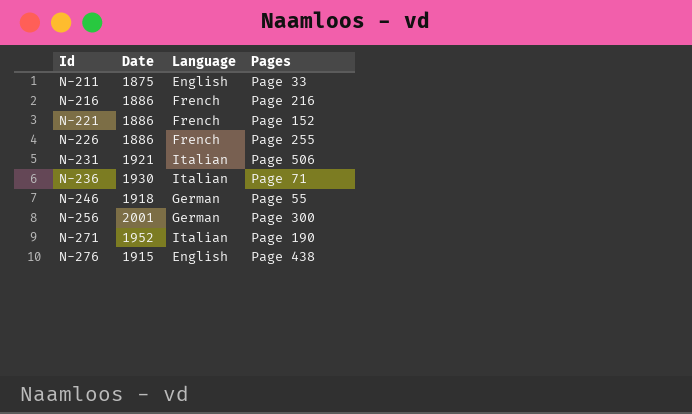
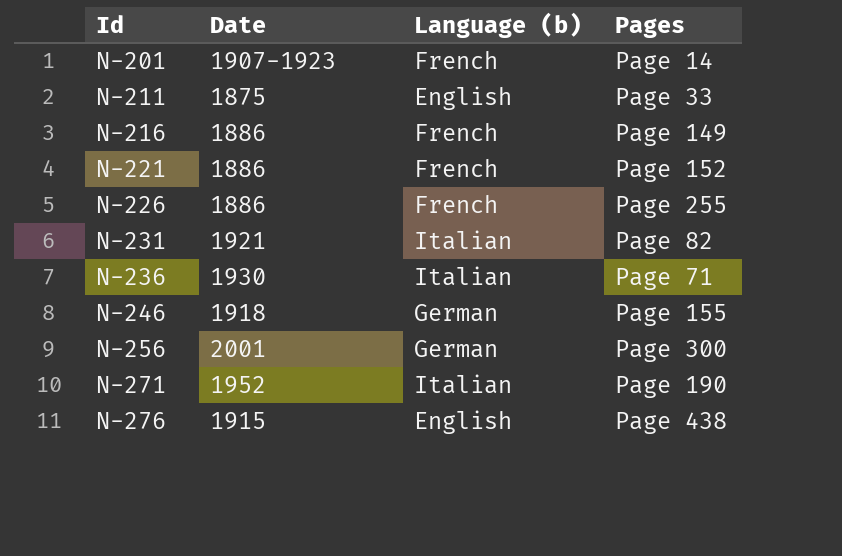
column name: Language -> Language (b)
row N-201: none -> 1907-1923 | French | Page 14
N-216 | Pages: Page 216 -> Page 149
N-231 | Pages: Page 506 -> Page 82
N-246 | Pages: Page 55 -> Page 155

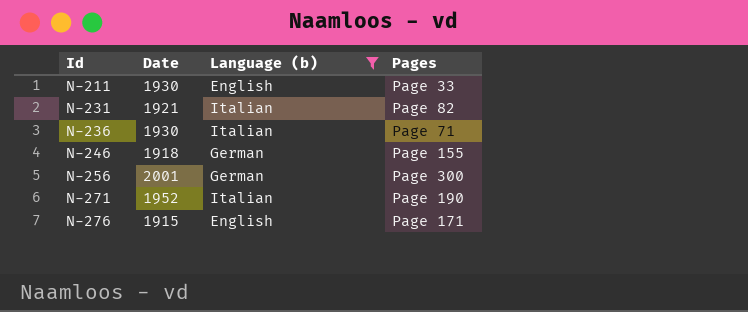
filter: none -> Language (b) != French
N-211 | Date: 1875 -> 1930
N-276 | Pages: Page 438 -> Page 171

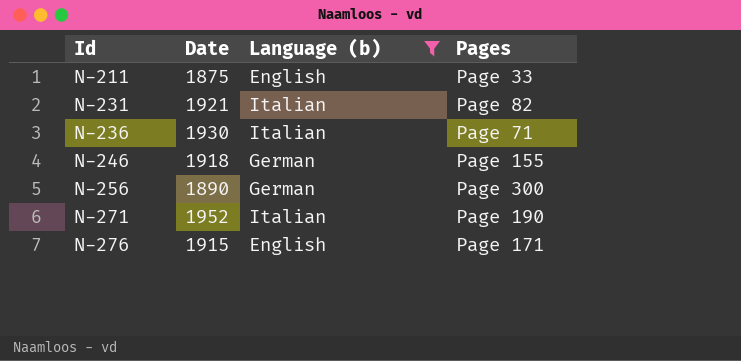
N-211 | Date: 1930 -> 1875
N-256 | Date: 2001 -> 1890

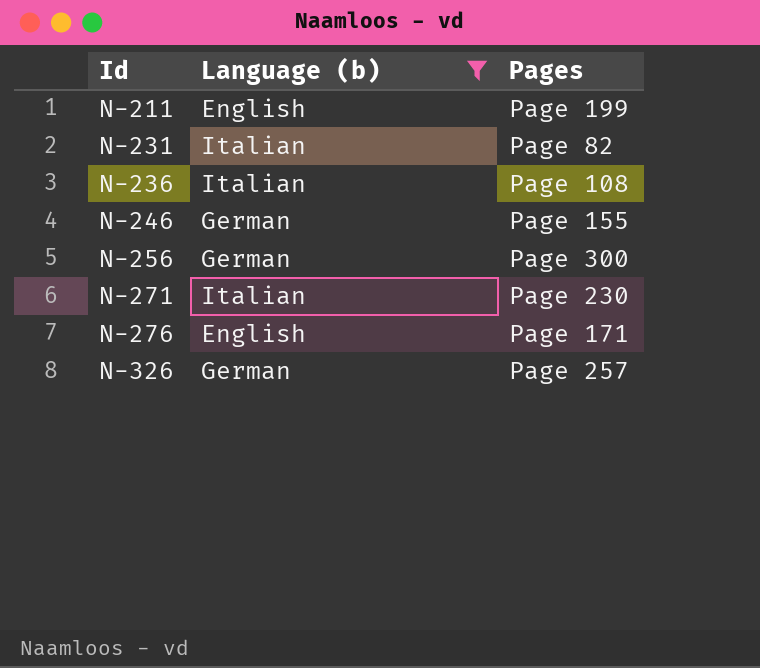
column Date | position: 2 -> none
N-211 | Pages: Page 33 -> Page 199
N-236 | Pages: Page 71 -> Page 108
N-271 | Pages: Page 190 -> Page 230
row N-326: none -> German | Page 257

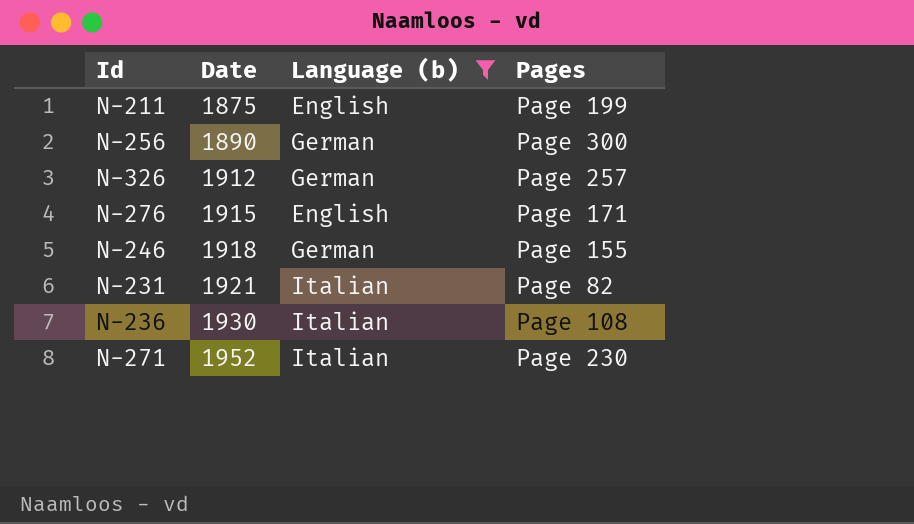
row order: Id ascending -> Date ascending
column Date | position: none -> 2

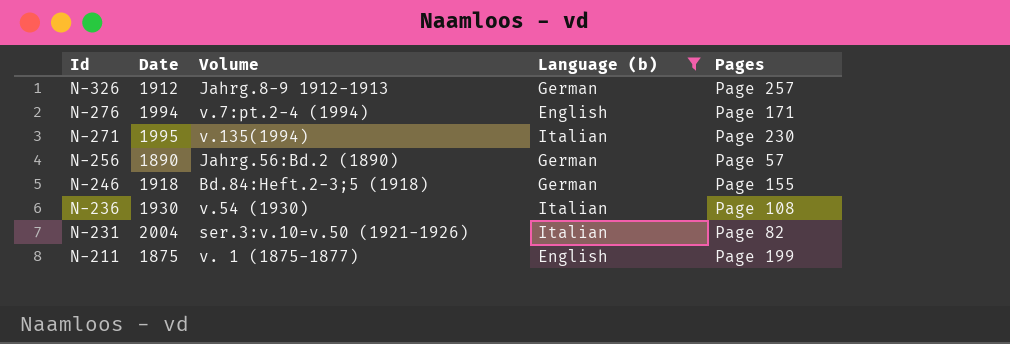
row order: Date ascending -> Id descending
column Volume | position: none -> 3
N-276 | Date: 1915 -> 1994
N-271 | Date: 1952 -> 1995
N-256 | Pages: Page 300 -> Page 57
N-231 | Date: 1921 -> 2004

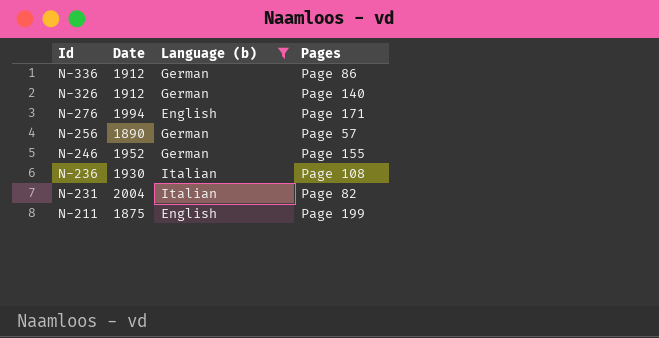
column Volume | position: 3 -> none
row N-271: 1995 | v.135(1994) | Italian | Page 230 -> none
row N-336: none -> 1912 | German | Page 86
N-326 | Pages: Page 257 -> Page 140
N-246 | Date: 1918 -> 1952

